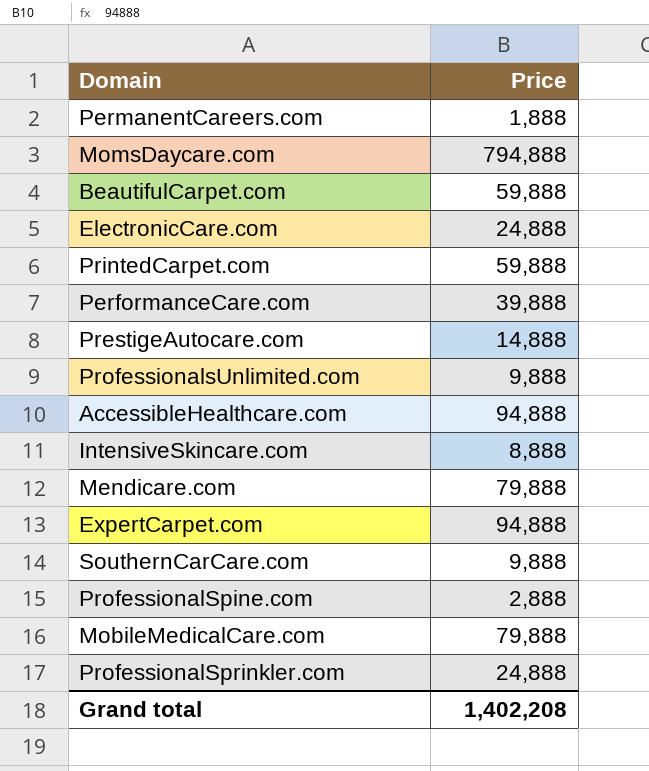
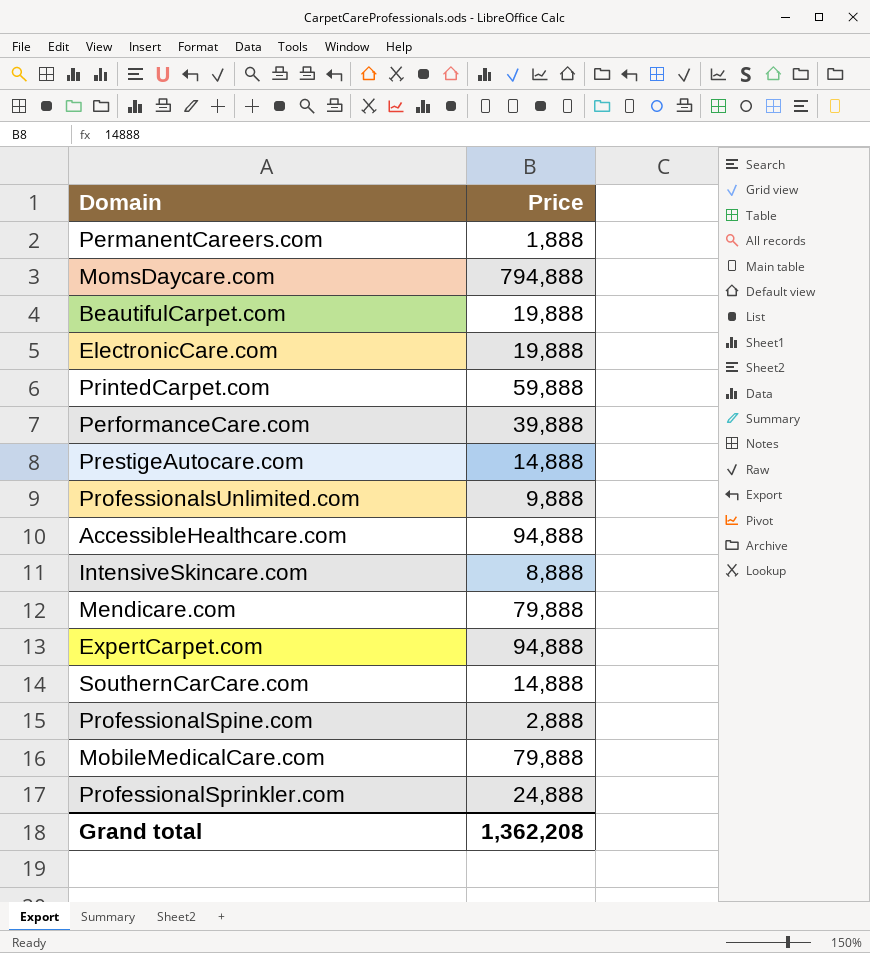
BeautifulCarpet.com | Price: 59,888 -> 19,888
ElectronicCare.com | Price: 24,888 -> 19,888
SouthernCarCare.com | Price: 9,888 -> 14,888
Grand total | Price: 1,402,208 -> 1,362,208

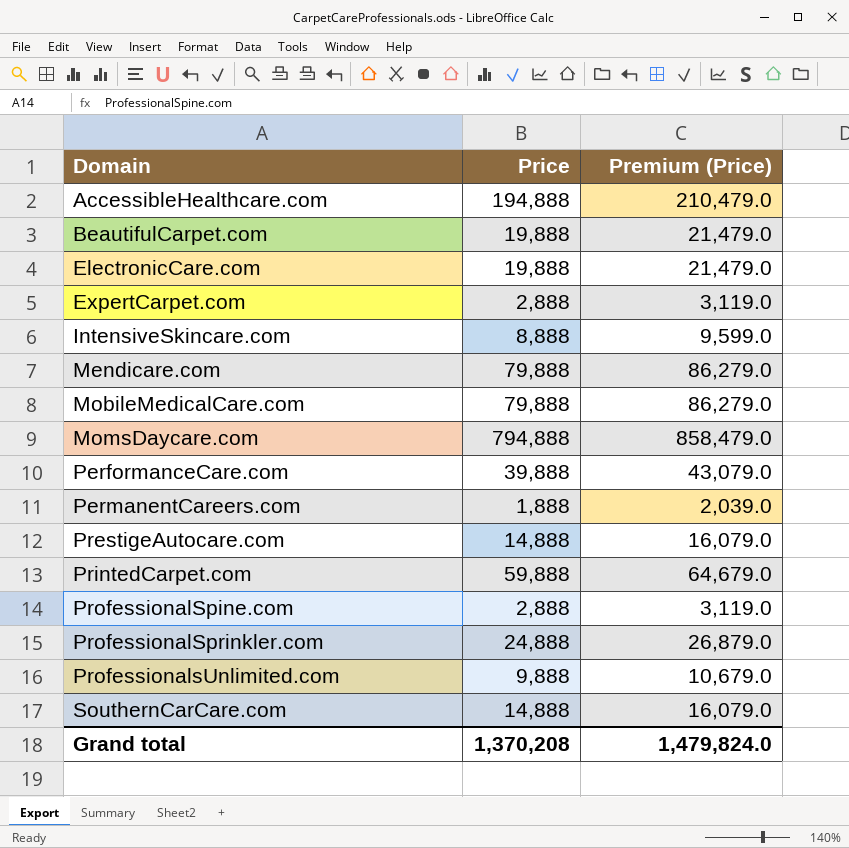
row order: none -> Domain ascending
column Premium (Price) | formula: none -> [Price] * 1.08
AccessibleHealthcare.com | Price: 94,888 -> 194,888
ExpertCarpet.com | Price: 94,888 -> 2,888
Grand total | Price: 1,362,208 -> 1,370,208

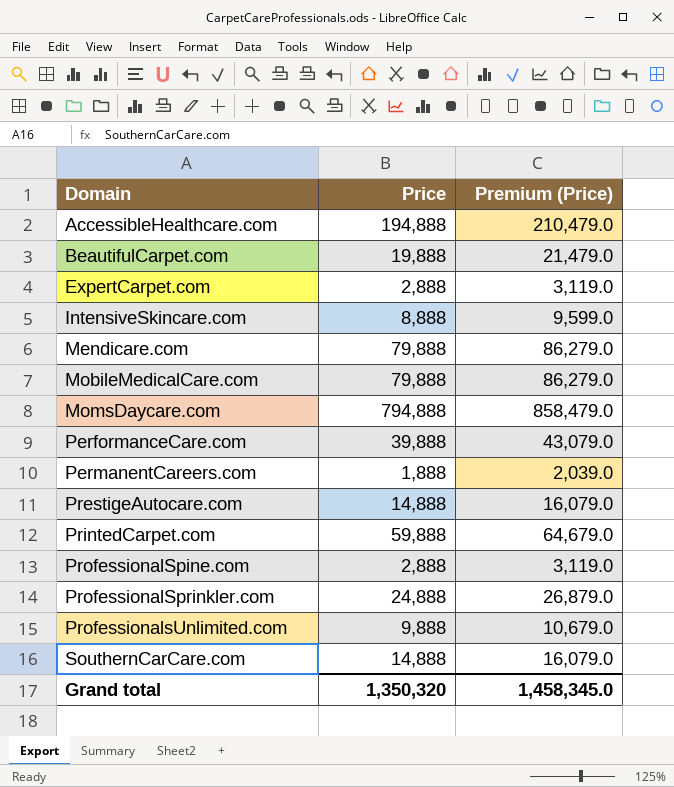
row ElectronicCare.com: 19,888 | 21,479.0 -> none
Grand total | Price: 1,370,208 -> 1,350,320
Grand total | Premium (Price): 1,479,824.0 -> 1,458,345.0

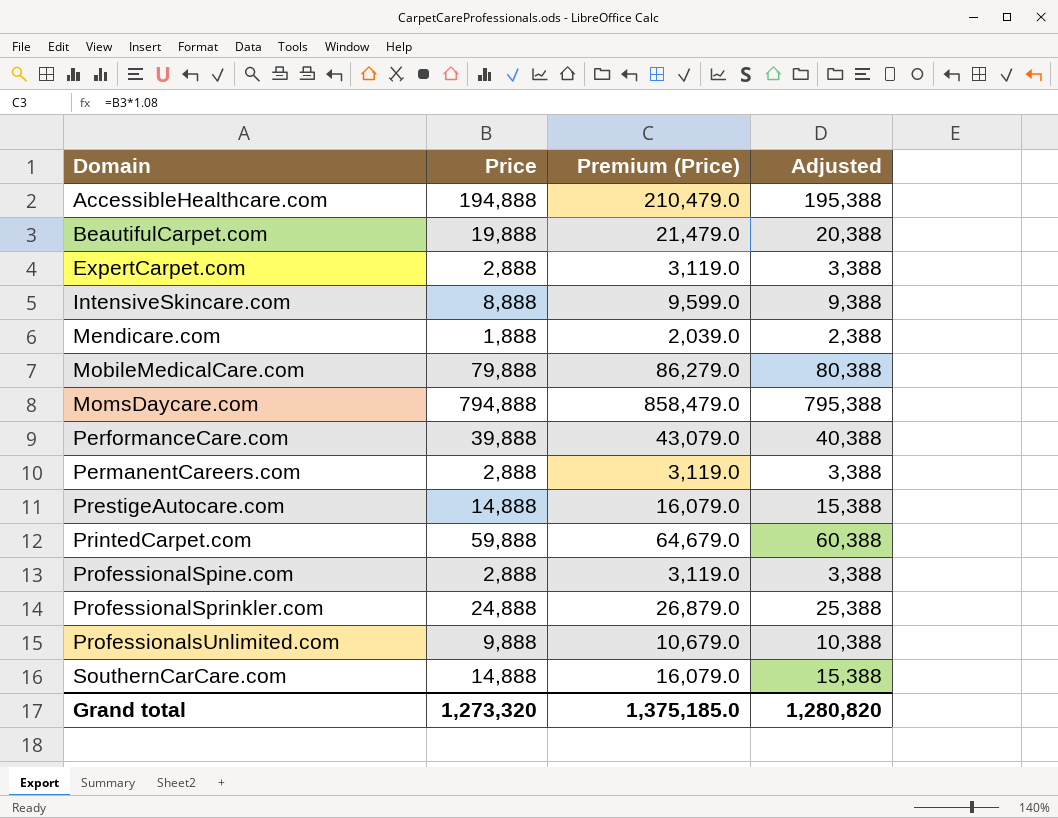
column Adjusted | formula: none -> [Price] + 500
Mendicare.com | Price: 79,888 -> 1,888
Mendicare.com | Premium (Price): 86,279.0 -> 2,039.0
PermanentCareers.com | Price: 1,888 -> 2,888
PermanentCareers.com | Premium (Price): 2,039.0 -> 3,119.0
Grand total | Price: 1,350,320 -> 1,273,320
Grand total | Premium (Price): 1,458,345.0 -> 1,375,185.0

